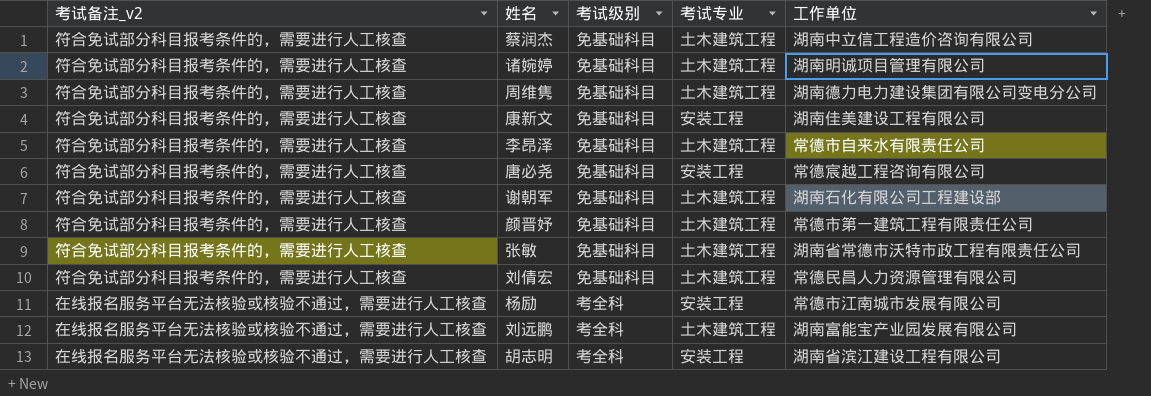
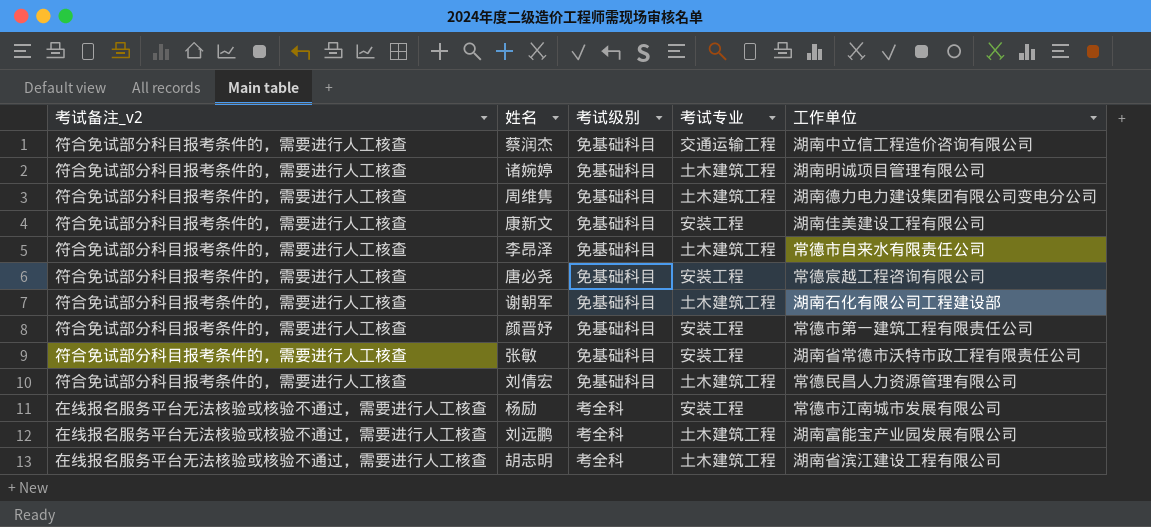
蔡润杰 | 考试专业: 土木建筑工程 -> 交通运输工程
颜晋妤 | 考试专业: 土木建筑工程 -> 安装工程
张敏 | 考试专业: 土木建筑工程 -> 安装工程
胡志明 | 考试专业: 安装工程 -> 土木建筑工程

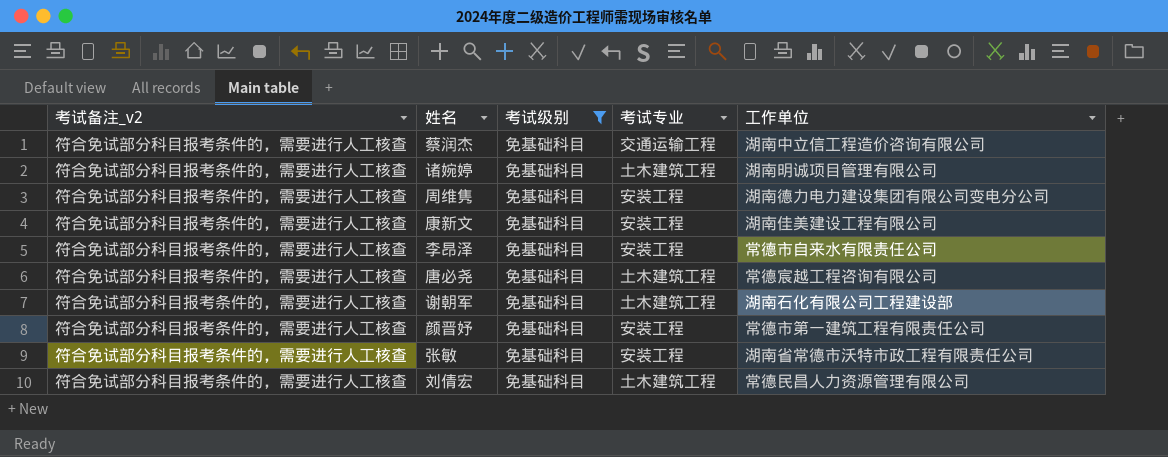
filter: none -> 考试级别 = 免基础科目
周维隽 | 考试专业: 土木建筑工程 -> 安装工程
李昂泽 | 考试专业: 土木建筑工程 -> 安装工程
唐必尧 | 考试专业: 安装工程 -> 土木建筑工程

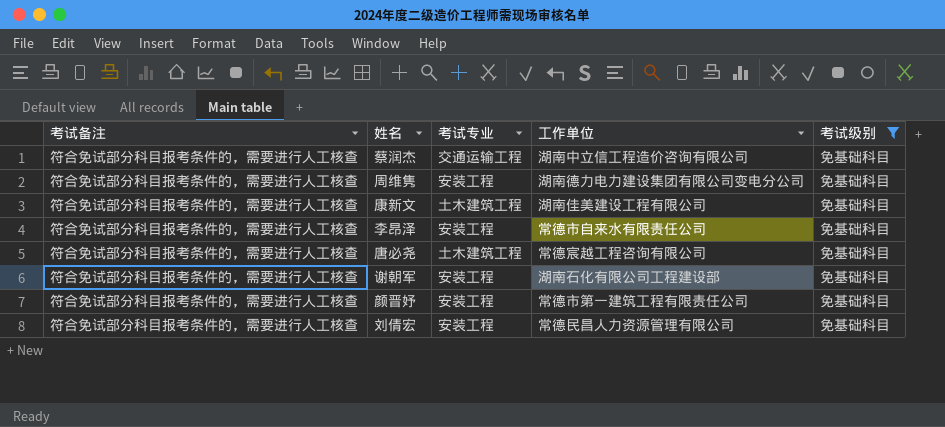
column name: 考试备注_v2 -> 考试备注
column 考试级别 | position: 3 -> 5
row 诸婉婷: 符合免试部分科目报考条件的，需要进行人工核查 | 免基础科目 | 土木建筑工程 | 湖南明诚项目管理有限公司 -> none
row 张敏: 符合免试部分科目报考条件的，需要进行人工核查 | 免基础科目 | 安装工程 | 湖南省常德市沃特市政工程有限责任公司 -> none
康新文 | 考试专业: 安装工程 -> 土木建筑工程
谢朝军 | 考试专业: 土木建筑工程 -> 安装工程
刘倩宏 | 考试专业: 土木建筑工程 -> 安装工程

